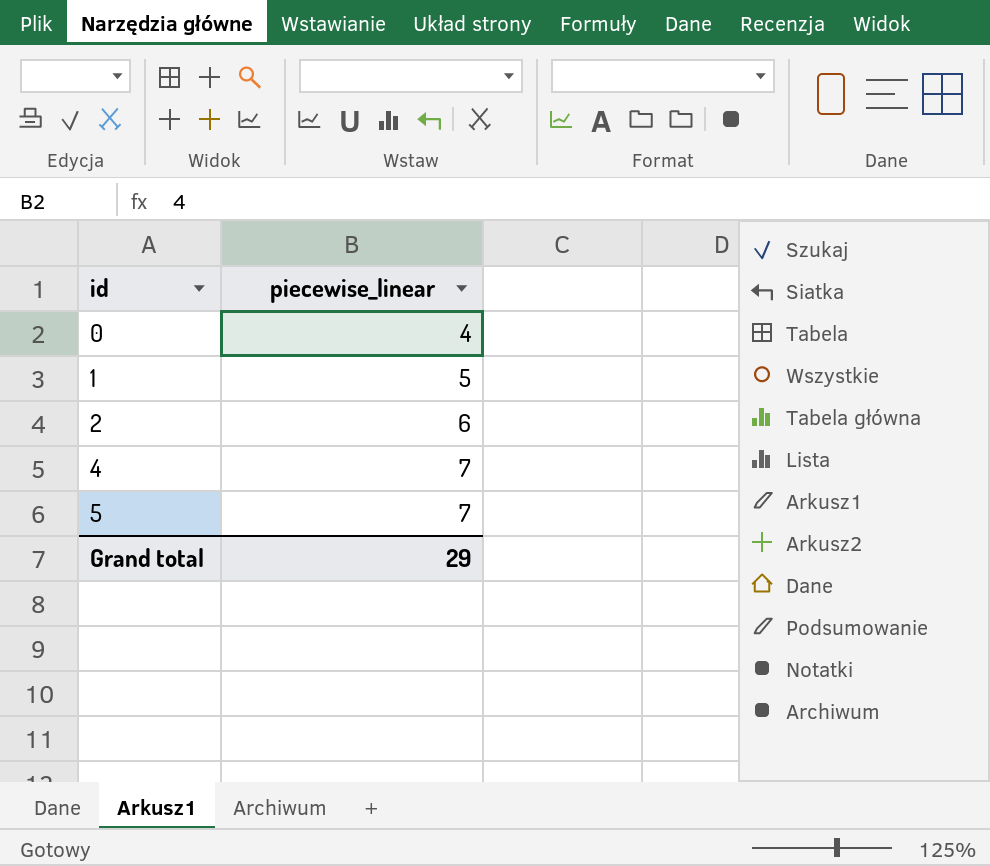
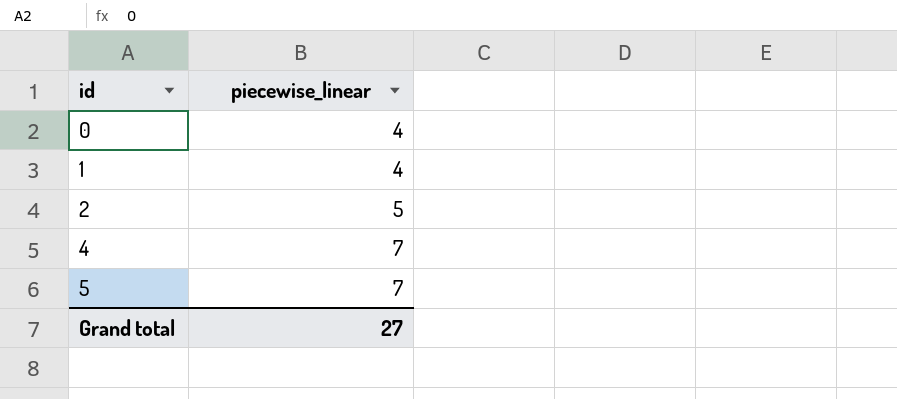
1 | piecewise_linear: 5 -> 4
2 | piecewise_linear: 6 -> 5
Grand total | piecewise_linear: 29 -> 27

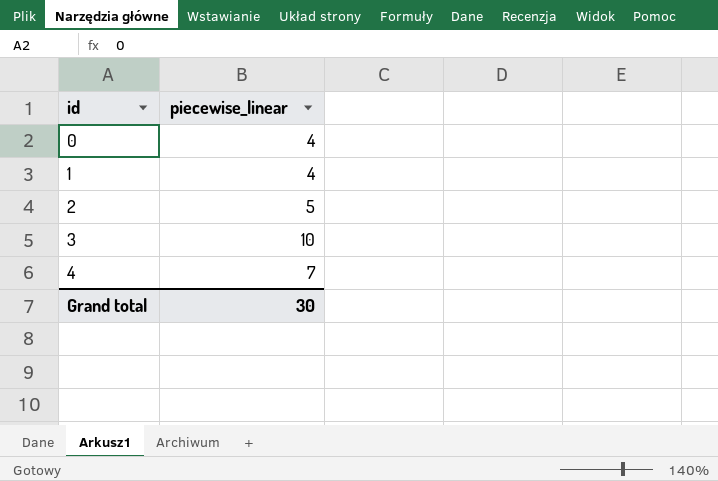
row 5: 7 -> none
row 3: none -> 10
Grand total | piecewise_linear: 27 -> 30

